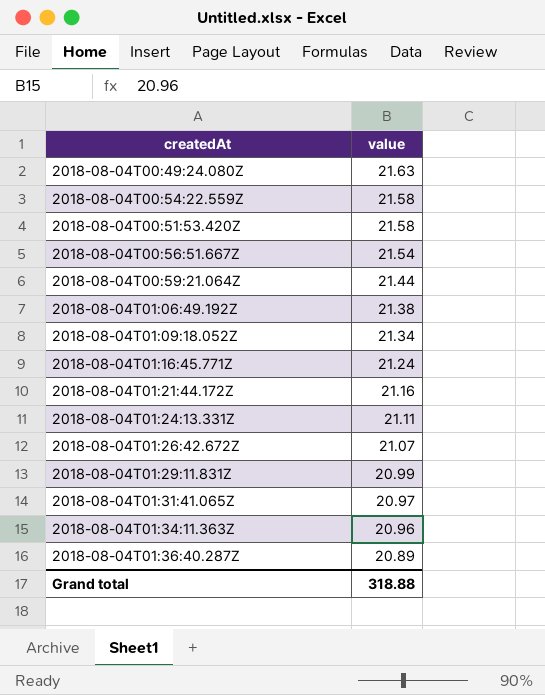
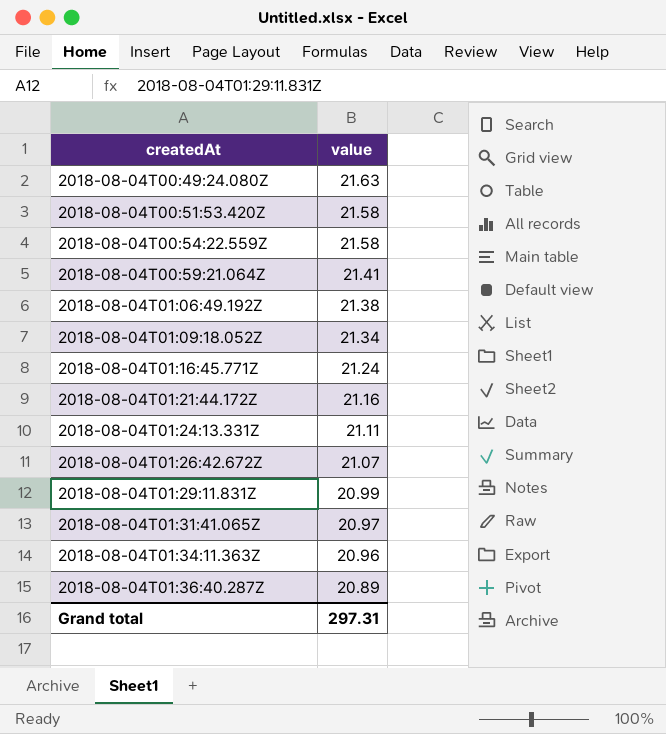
row order: value descending -> createdAt ascending
row 2018-08-04T00:56:51.667Z: 21.54 -> none
2018-08-04T00:59:21.064Z | value: 21.44 -> 21.41
Grand total | value: 318.88 -> 297.31

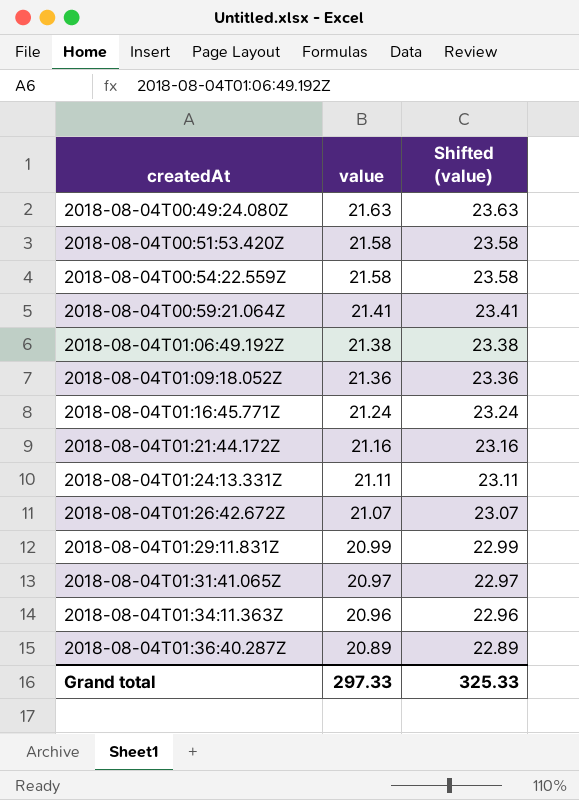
column Shifted (value) | formula: none -> [value] + 2
2018-08-04T01:09:18.052Z | value: 21.34 -> 21.36
Grand total | value: 297.31 -> 297.33

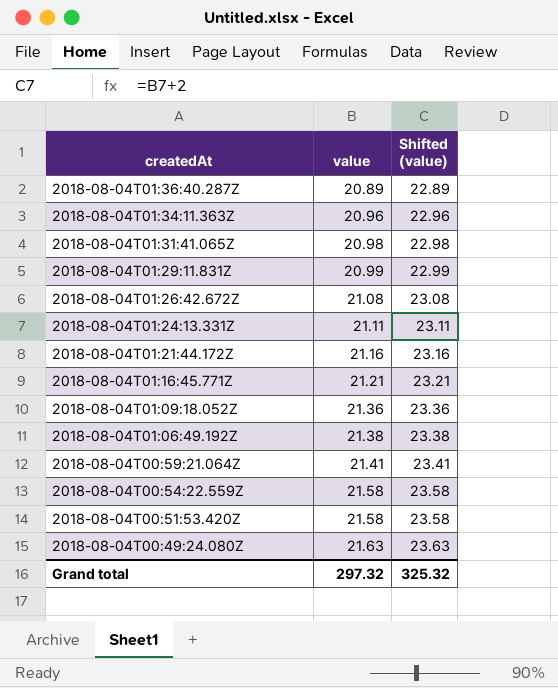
row order: createdAt ascending -> createdAt descending
2018-08-04T01:31:41.065Z | value: 20.97 -> 20.98
2018-08-04T01:31:41.065Z | Shifted (value): 22.97 -> 22.98
2018-08-04T01:26:42.672Z | value: 21.07 -> 21.08
2018-08-04T01:26:42.672Z | Shifted (value): 23.07 -> 23.08
2018-08-04T01:16:45.771Z | value: 21.24 -> 21.21
2018-08-04T01:16:45.771Z | Shifted (value): 23.24 -> 23.21
Grand total | value: 297.33 -> 297.32
Grand total | Shifted (value): 325.33 -> 325.32

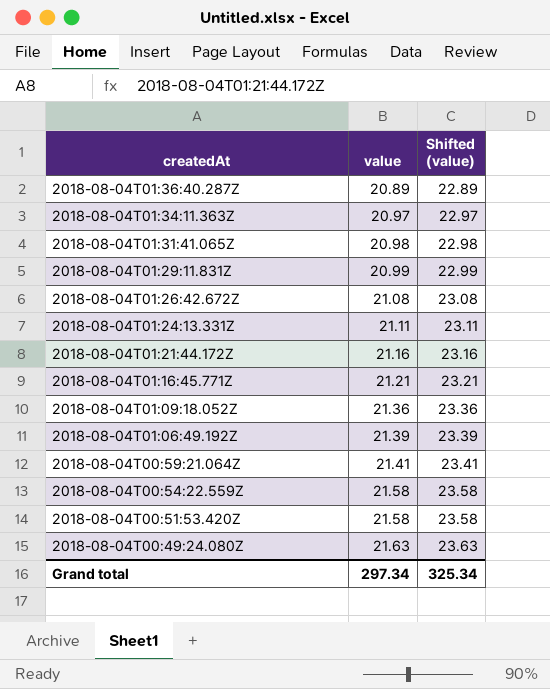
2018-08-04T01:34:11.363Z | value: 20.96 -> 20.97
2018-08-04T01:34:11.363Z | Shifted (value): 22.96 -> 22.97
2018-08-04T01:06:49.192Z | value: 21.38 -> 21.39
2018-08-04T01:06:49.192Z | Shifted (value): 23.38 -> 23.39
Grand total | value: 297.32 -> 297.34
Grand total | Shifted (value): 325.32 -> 325.34

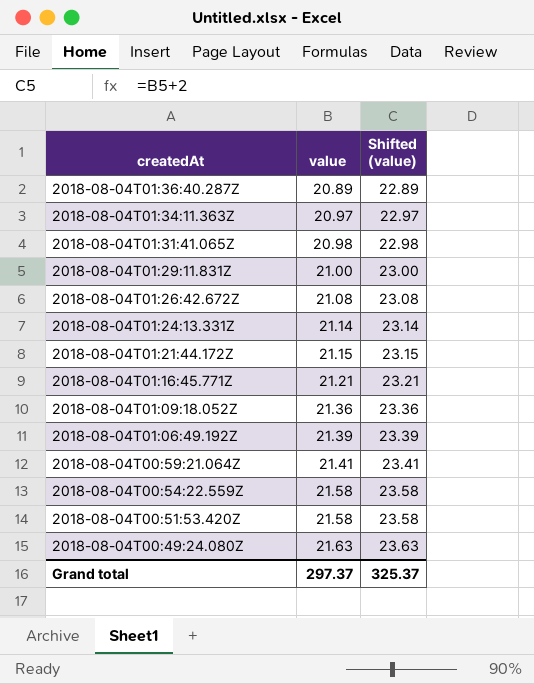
2018-08-04T01:29:11.831Z | value: 20.99 -> 21.00
2018-08-04T01:29:11.831Z | Shifted (value): 22.99 -> 23.00
2018-08-04T01:24:13.331Z | value: 21.11 -> 21.14
2018-08-04T01:24:13.331Z | Shifted (value): 23.11 -> 23.14
2018-08-04T01:21:44.172Z | value: 21.16 -> 21.15
2018-08-04T01:21:44.172Z | Shifted (value): 23.16 -> 23.15
Grand total | value: 297.34 -> 297.37
Grand total | Shifted (value): 325.34 -> 325.37

